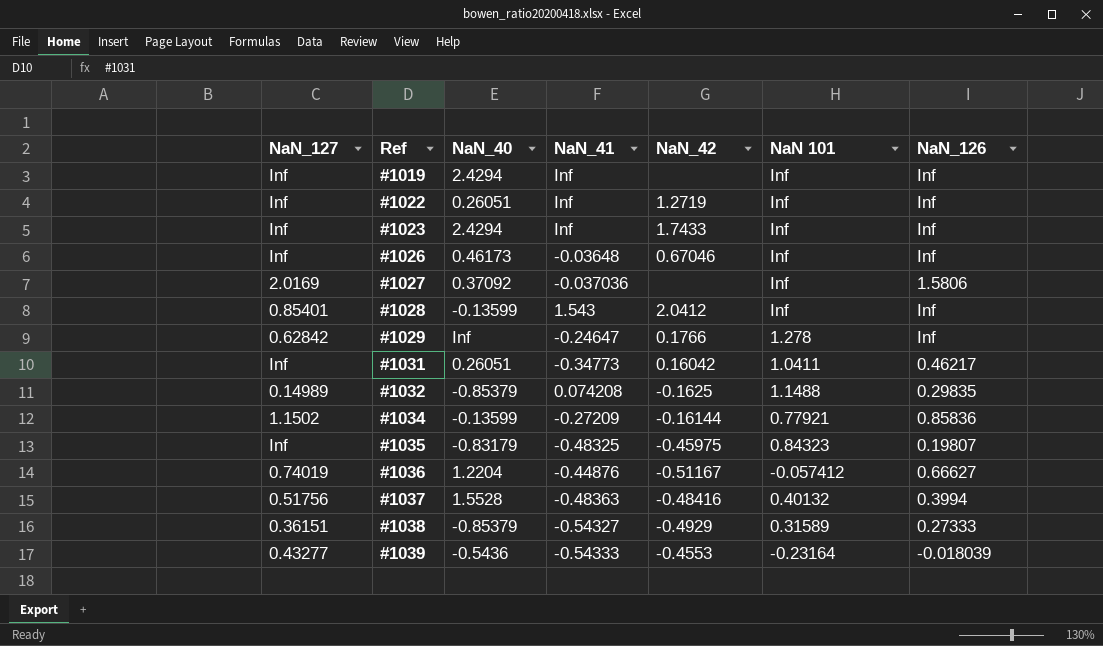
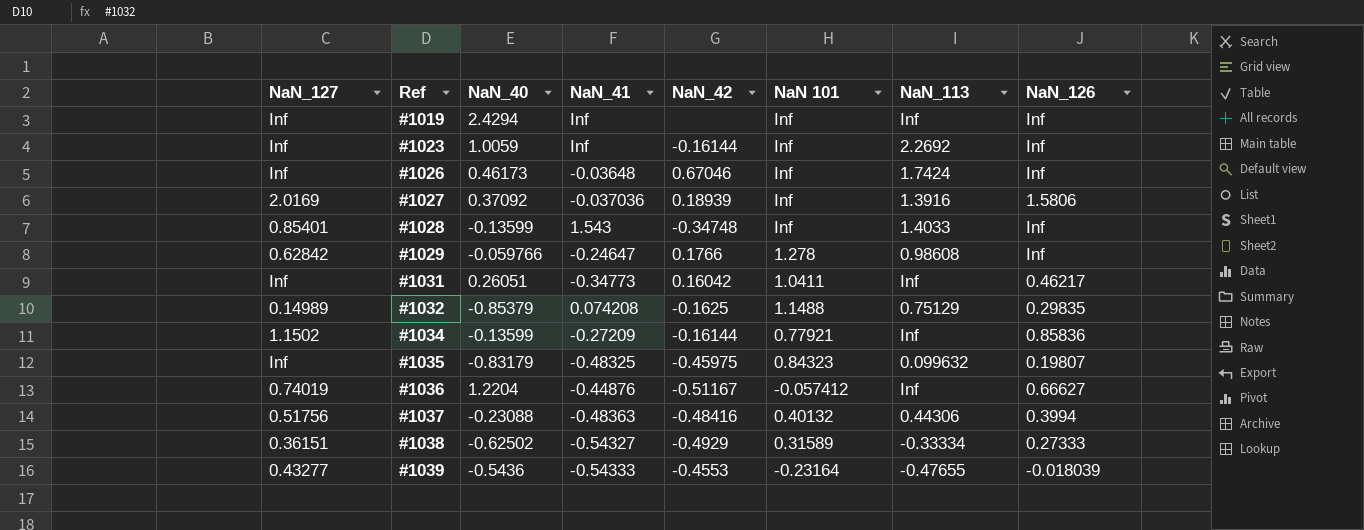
column NaN_113 | position: none -> 7
row #1022: Inf | 0.26051 | Inf | 1.2719 | Inf | Inf -> none
#1023 | NaN_40: 2.4294 -> 1.0059
#1023 | NaN_42: 1.7433 -> -0.16144
#1027 | NaN_42: none -> 0.18939
#1028 | NaN_42: 2.0412 -> -0.34748
#1029 | NaN_40: Inf -> -0.059766
#1037 | NaN_40: 1.5528 -> -0.23088
#1038 | NaN_40: -0.85379 -> -0.62502

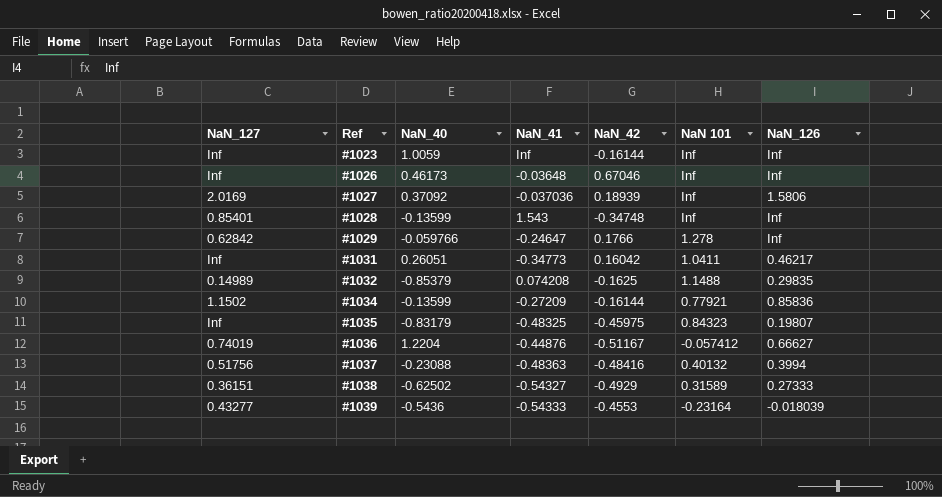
column NaN_113 | position: 7 -> none
row #1019: Inf | 2.4294 | Inf | none | Inf | Inf | Inf -> none

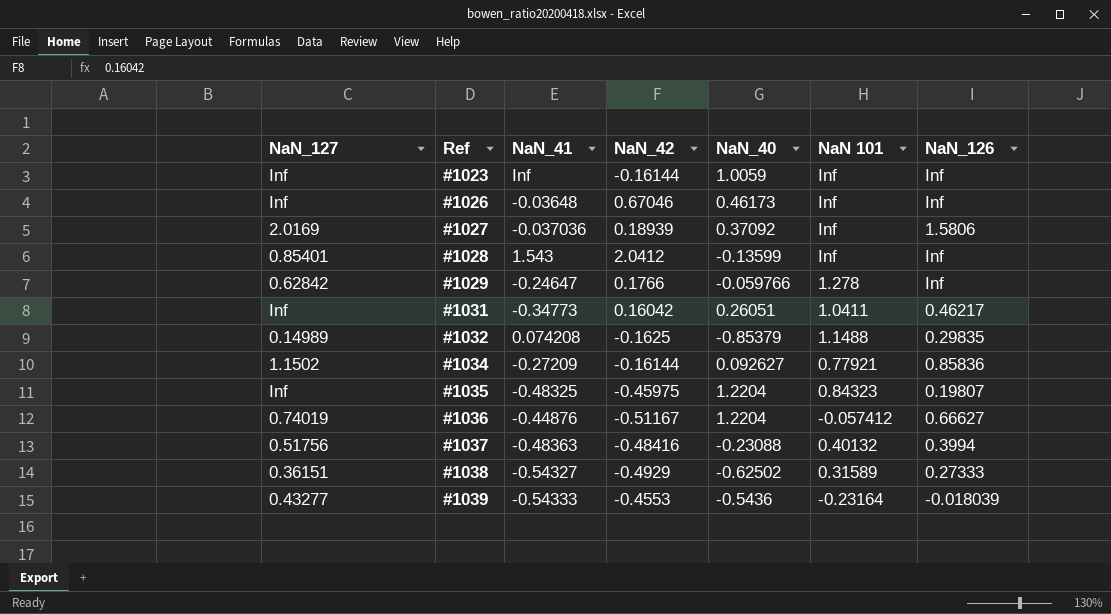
column NaN_40 | position: 3 -> 5
#1028 | NaN_42: -0.34748 -> 2.0412
#1034 | NaN_40: -0.13599 -> 0.092627
#1035 | NaN_40: -0.83179 -> 1.2204

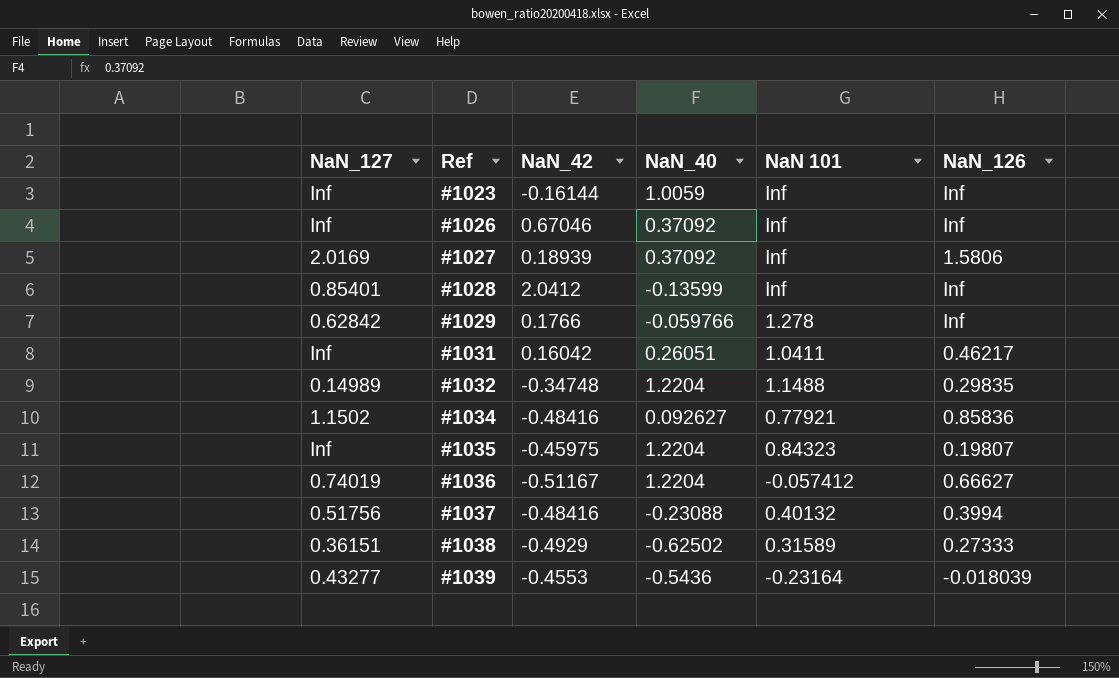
column NaN_41 | position: 3 -> none
#1026 | NaN_40: 0.46173 -> 0.37092
#1032 | NaN_42: -0.1625 -> -0.34748
#1032 | NaN_40: -0.85379 -> 1.2204
#1034 | NaN_42: -0.16144 -> -0.48416

